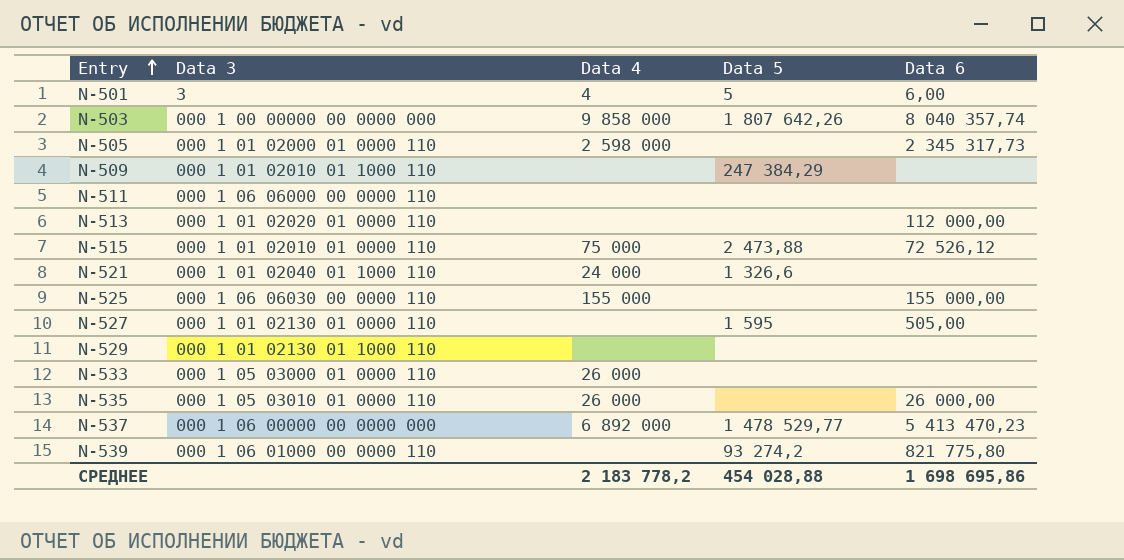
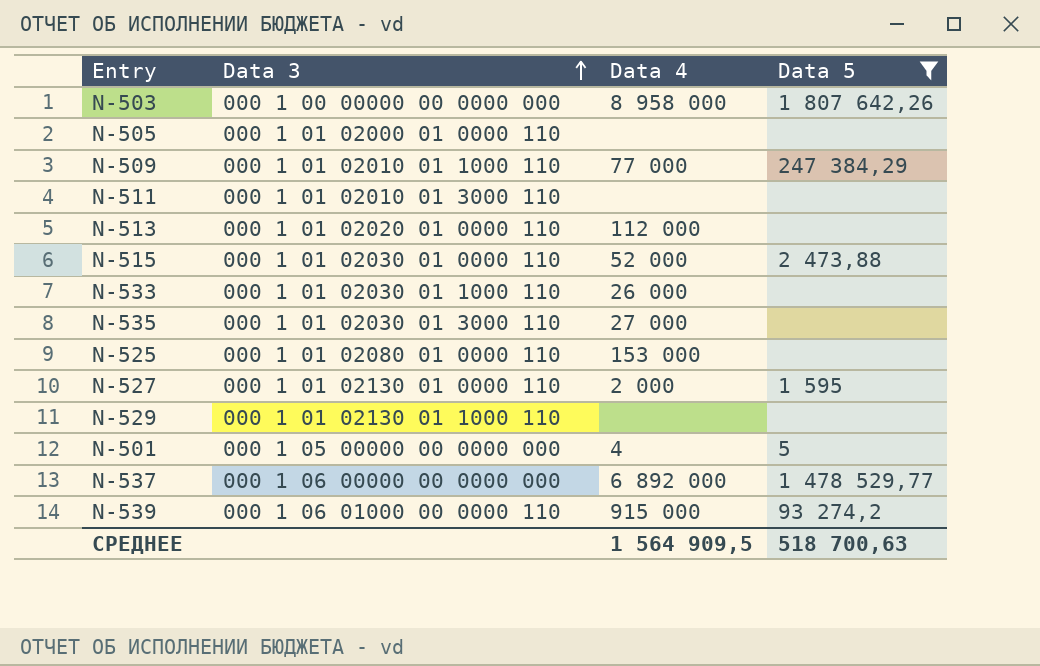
filter: none -> Data 5 != 1 326,6
row order: Entry ascending -> Data 3 ascending
column Data 6 | position: 5 -> none
N-503 | Data 4: 9 858 000 -> 8 958 000
N-505 | Data 4: 2 598 000 -> none
N-509 | Data 4: none -> 77 000
N-511 | Data 3: 000 1 06 06000 00 0000 110 -> 000 1 01 02010 01 3000 110
N-513 | Data 4: none -> 112 000
N-515 | Data 3: 000 1 01 02010 01 0000 110 -> 000 1 01 02030 01 0000 110
N-515 | Data 4: 75 000 -> 52 000
N-533 | Data 3: 000 1 05 03000 01 0000 110 -> 000 1 01 02030 01 1000 110
N-535 | Data 3: 000 1 05 03010 01 0000 110 -> 000 1 01 02030 01 3000 110
N-535 | Data 4: 26 000 -> 27 000
N-525 | Data 3: 000 1 06 06030 00 0000 110 -> 000 1 01 02080 01 0000 110
N-525 | Data 4: 155 000 -> 153 000
N-527 | Data 4: none -> 2 000
N-501 | Data 3: 3 -> 000 1 05 00000 00 0000 000
N-539 | Data 4: none -> 915 000
СРЕДНЕЕ | Data 4: 2 183 778,2 -> 1 564 909,5
СРЕДНЕЕ | Data 5: 454 028,88 -> 518 700,63

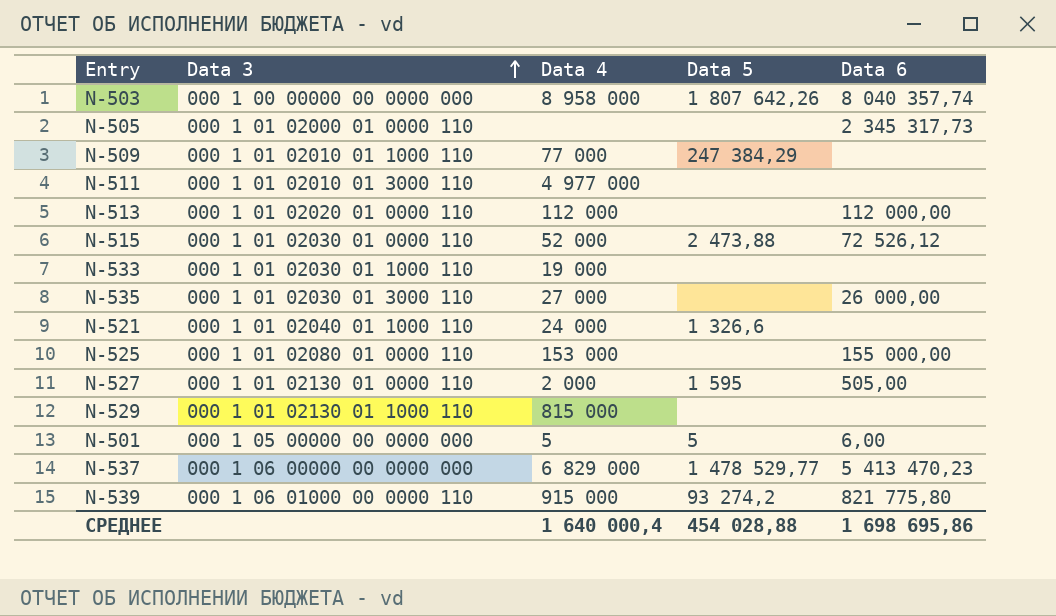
filter: Data 5 != 1 326,6 -> none
column Data 6 | position: none -> 5
N-511 | Data 4: none -> 4 977 000
N-533 | Data 4: 26 000 -> 19 000
N-529 | Data 4: none -> 815 000
N-501 | Data 4: 4 -> 5
N-537 | Data 4: 6 892 000 -> 6 829 000
СРЕДНЕЕ | Data 4: 1 564 909,5 -> 1 640 000,4
СРЕДНЕЕ | Data 5: 518 700,63 -> 454 028,88

